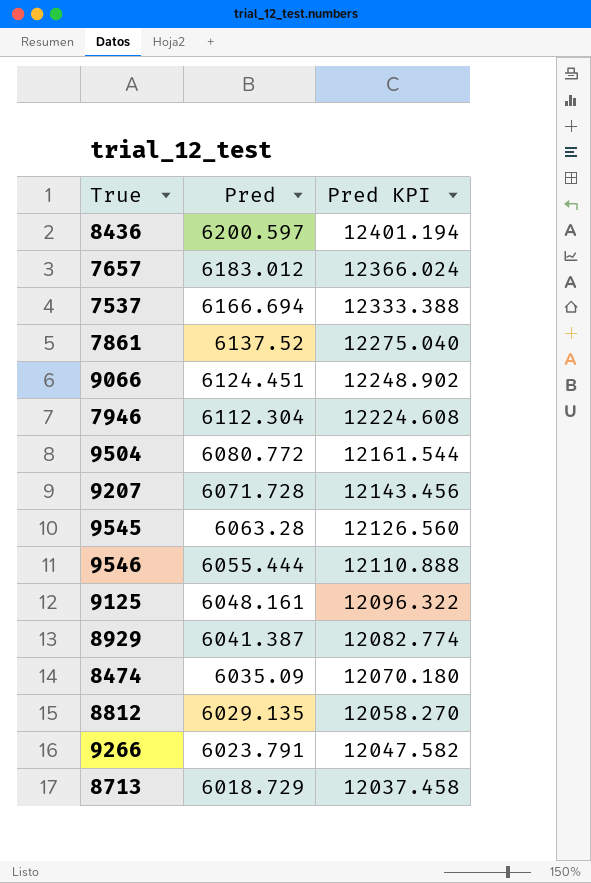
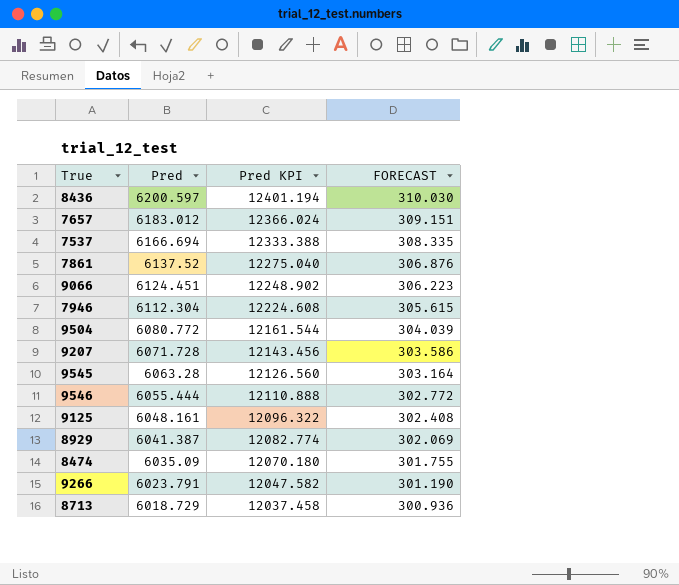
column FORECAST | formula: none -> [Pred] * 0.05
row 8812: 6029.135 | 12058.270 -> none

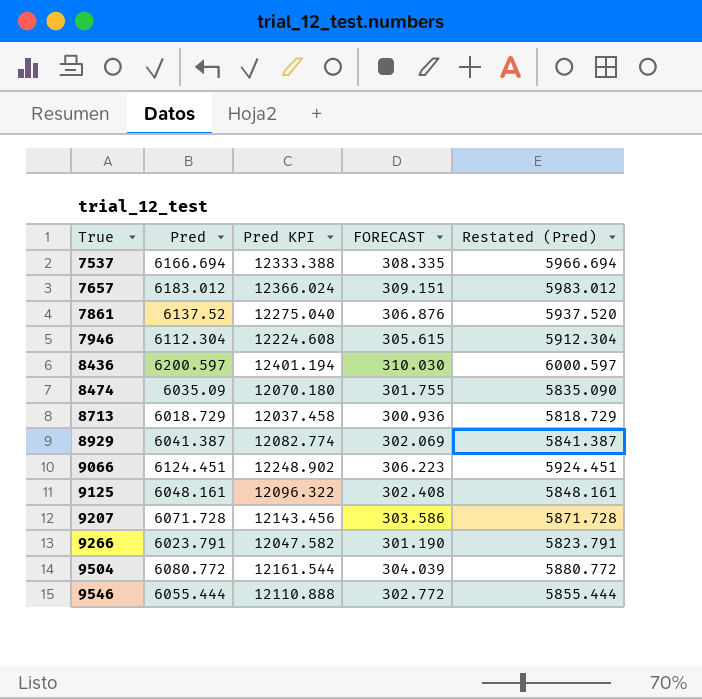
row order: Pred descending -> True ascending
column Restated (Pred) | formula: none -> [Pred] - 200
row 9545: 6063.28 | 12126.560 | 303.164 -> none

